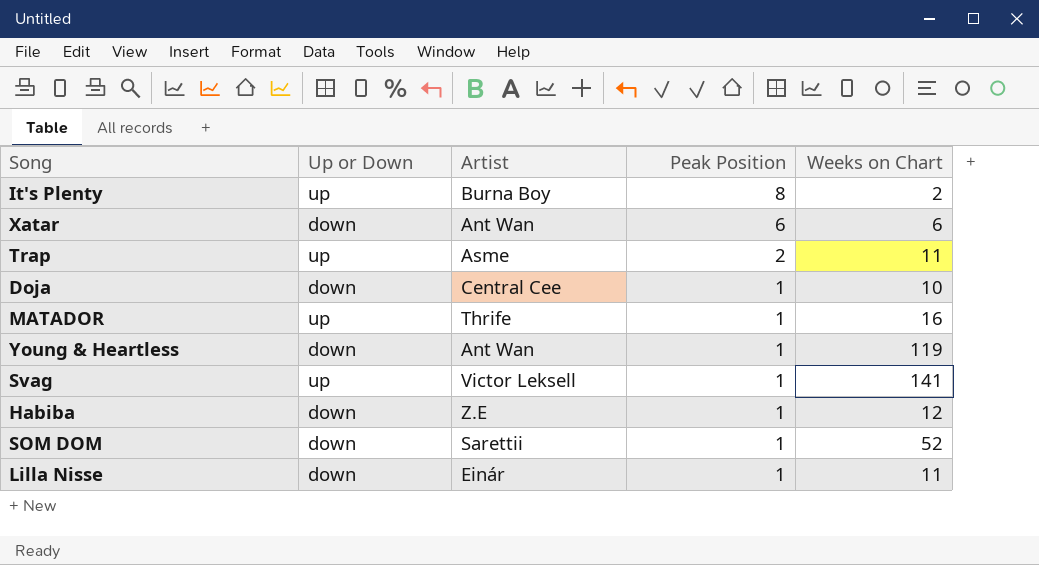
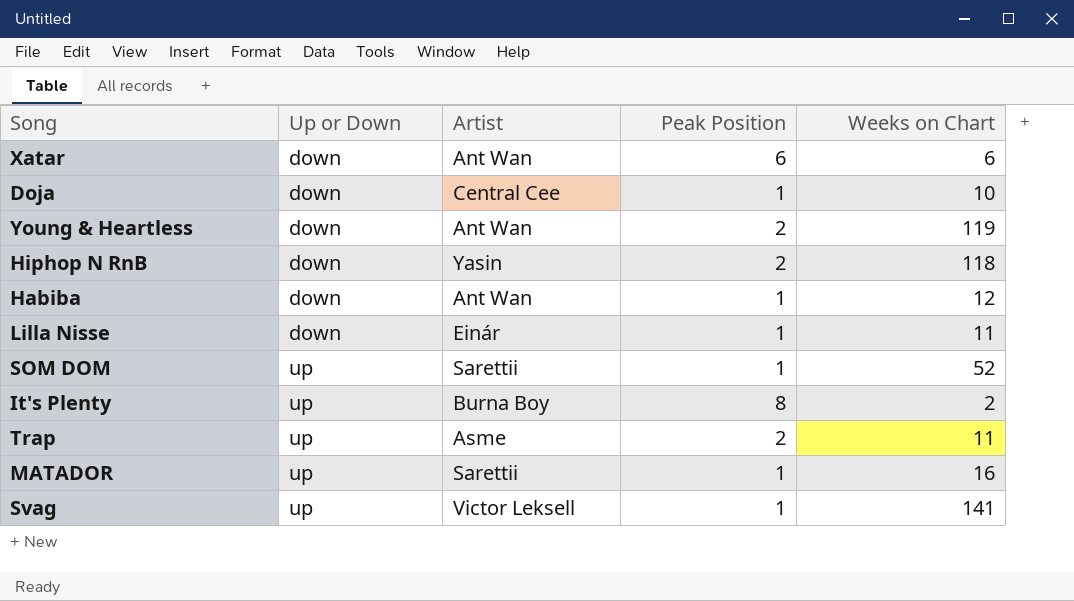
row order: Peak Position descending -> Up or Down ascending
Young & Heartless | Peak Position: 1 -> 2
row Hiphop N RnB: none -> down | Yasin | 2 | 118
Habiba | Artist: Z.E -> Ant Wan
SOM DOM | Up or Down: down -> up
MATADOR | Artist: Thrife -> Sarettii

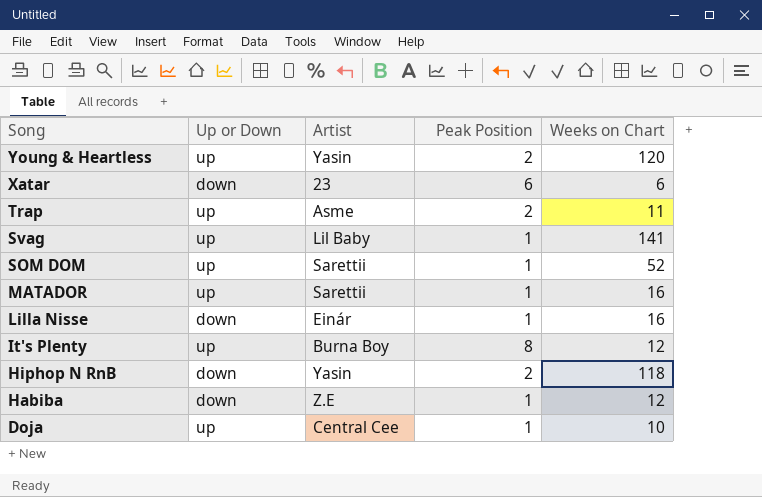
row order: Up or Down ascending -> Song descending
Young & Heartless | Up or Down: down -> up
Young & Heartless | Artist: Ant Wan -> Yasin
Young & Heartless | Weeks on Chart: 119 -> 120
Xatar | Artist: Ant Wan -> 23
Svag | Artist: Victor Leksell -> Lil Baby
Lilla Nisse | Weeks on Chart: 11 -> 16
It's Plenty | Weeks on Chart: 2 -> 12
Habiba | Artist: Ant Wan -> Z.E
Doja | Up or Down: down -> up

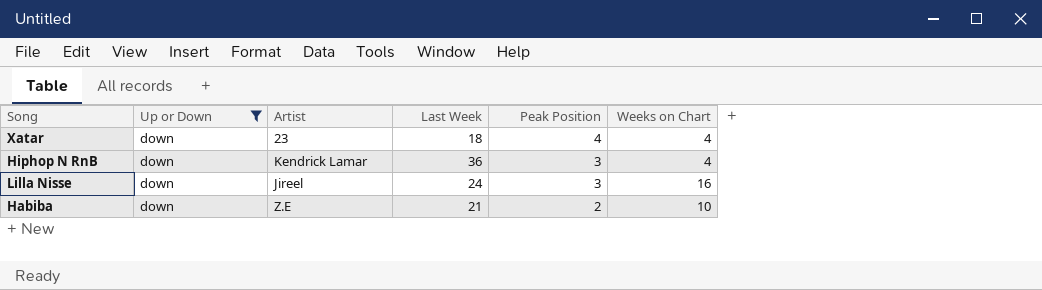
filter: none -> Up or Down = down
row order: Song descending -> Peak Position descending
column Last Week | position: none -> 4
Xatar | Peak Position: 6 -> 4
Xatar | Weeks on Chart: 6 -> 4
Hiphop N RnB | Artist: Yasin -> Kendrick Lamar
Hiphop N RnB | Peak Position: 2 -> 3
Hiphop N RnB | Weeks on Chart: 118 -> 4
Lilla Nisse | Artist: Einár -> Jireel
Lilla Nisse | Peak Position: 1 -> 3
Habiba | Peak Position: 1 -> 2
Habiba | Weeks on Chart: 12 -> 10

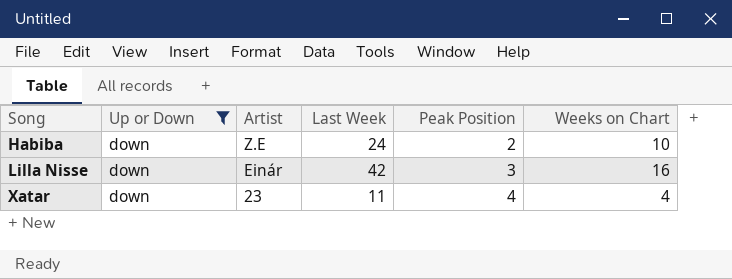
row order: Peak Position descending -> Song ascending
row Hiphop N RnB: down | Kendrick Lamar | 36 | 3 | 4 -> none
Habiba | Last Week: 21 -> 24
Lilla Nisse | Artist: Jireel -> Einár
Lilla Nisse | Last Week: 24 -> 42
Xatar | Last Week: 18 -> 11

